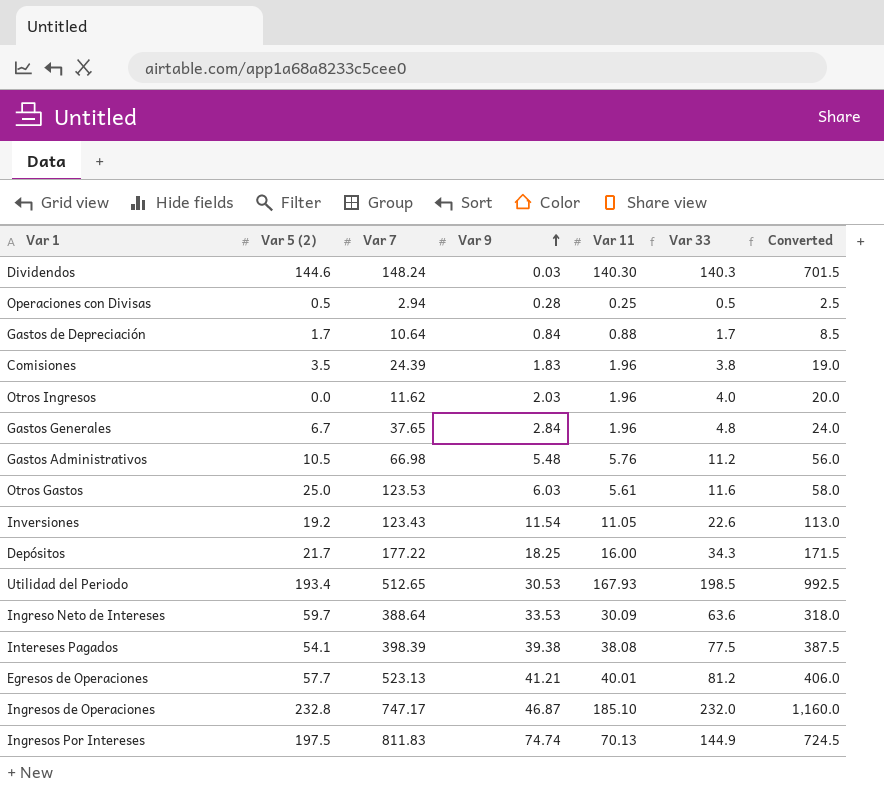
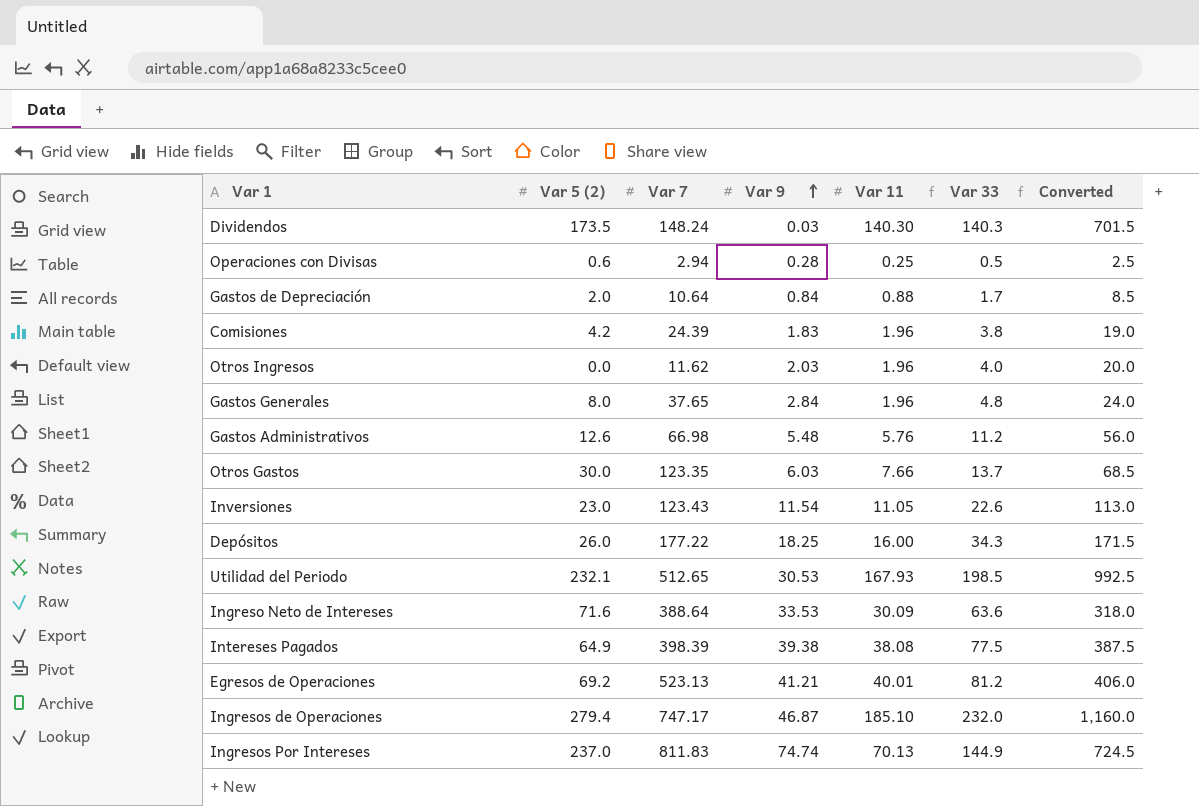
Dividendos | Var 5 (2): 144.6 -> 173.5
Operaciones con Divisas | Var 5 (2): 0.5 -> 0.6
Gastos de Depreciación | Var 5 (2): 1.7 -> 2.0
Comisiones | Var 5 (2): 3.5 -> 4.2
Gastos Generales | Var 5 (2): 6.7 -> 8.0
Gastos Administrativos | Var 5 (2): 10.5 -> 12.6
Otros Gastos | Var 5 (2): 25.0 -> 30.0
Otros Gastos | Var 7: 123.53 -> 123.35
Otros Gastos | Var 11: 5.61 -> 7.66
Otros Gastos | Var 33: 11.6 -> 13.7
Otros Gastos | Converted: 58.0 -> 68.5
Inversiones | Var 5 (2): 19.2 -> 23.0
Depósitos | Var 5 (2): 21.7 -> 26.0
Utilidad del Periodo | Var 5 (2): 193.4 -> 232.1
Ingreso Neto de Intereses | Var 5 (2): 59.7 -> 71.6
Intereses Pagados | Var 5 (2): 54.1 -> 64.9
Egresos de Operaciones | Var 5 (2): 57.7 -> 69.2
Ingresos de Operaciones | Var 5 (2): 232.8 -> 279.4
Ingresos Por Intereses | Var 5 (2): 197.5 -> 237.0

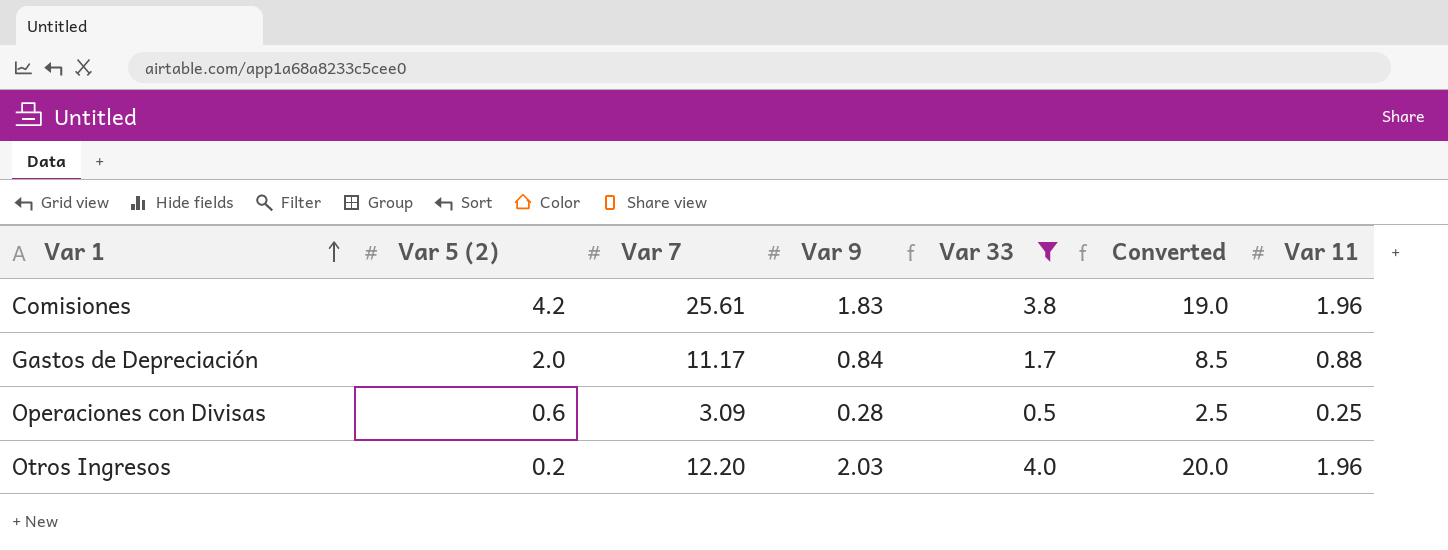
filter: none -> Var 33 <= 4.0
row order: Var 9 ascending -> Var 1 ascending
column Var 11 | position: 5 -> 7
Comisiones | Var 7: 24.39 -> 25.61
Gastos de Depreciación | Var 7: 10.64 -> 11.17
Operaciones con Divisas | Var 7: 2.94 -> 3.09
Otros Ingresos | Var 5 (2): 0.0 -> 0.2
Otros Ingresos | Var 7: 11.62 -> 12.20

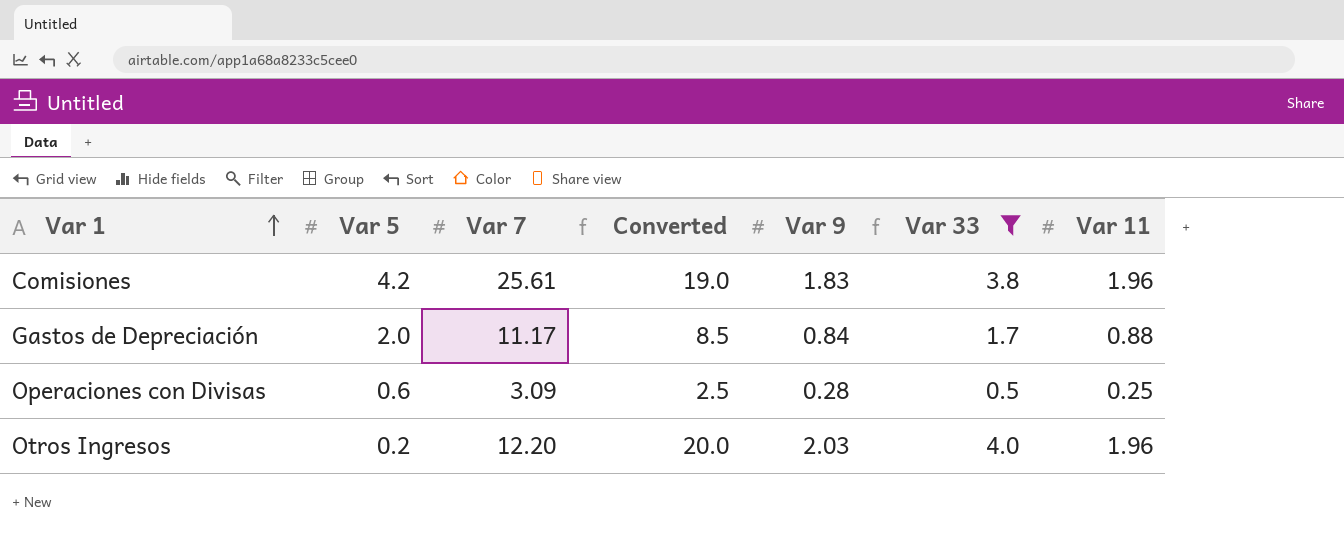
column name: Var 5 (2) -> Var 5
column Converted | position: 6 -> 4

